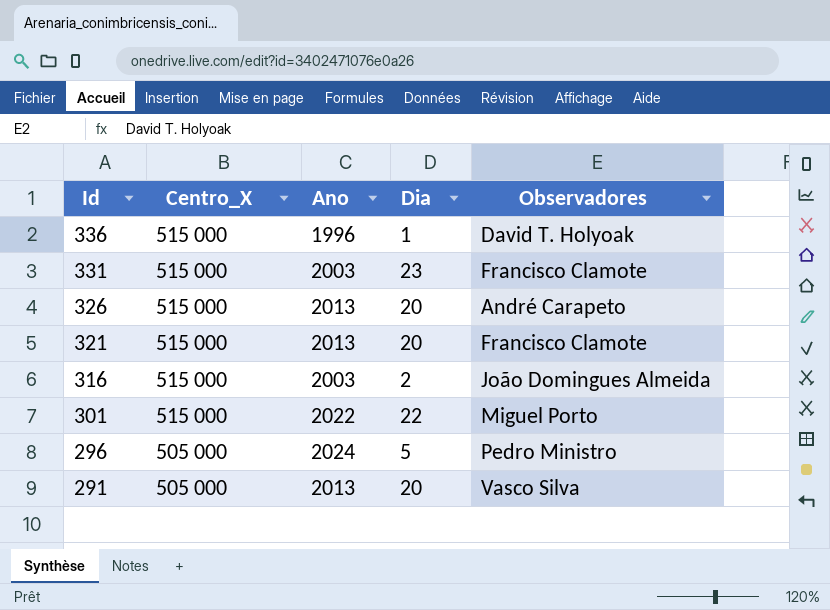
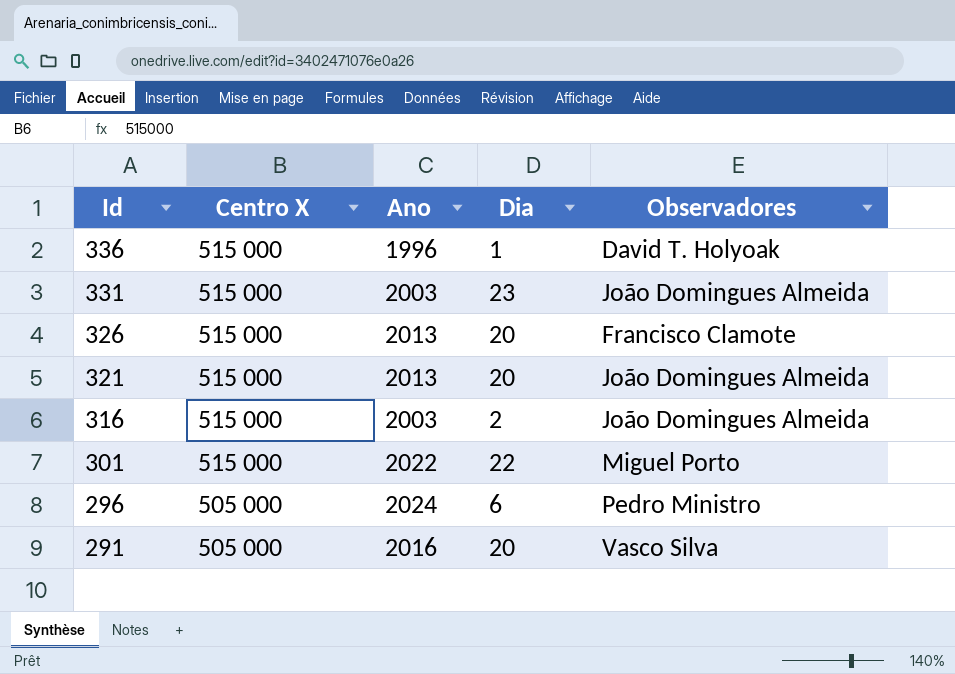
column name: Centro_X -> Centro X
331 | Observadores: Francisco Clamote -> João Domingues Almeida
326 | Observadores: André Carapeto -> Francisco Clamote
321 | Observadores: Francisco Clamote -> João Domingues Almeida
296 | Dia: 5 -> 6
291 | Ano: 2013 -> 2016

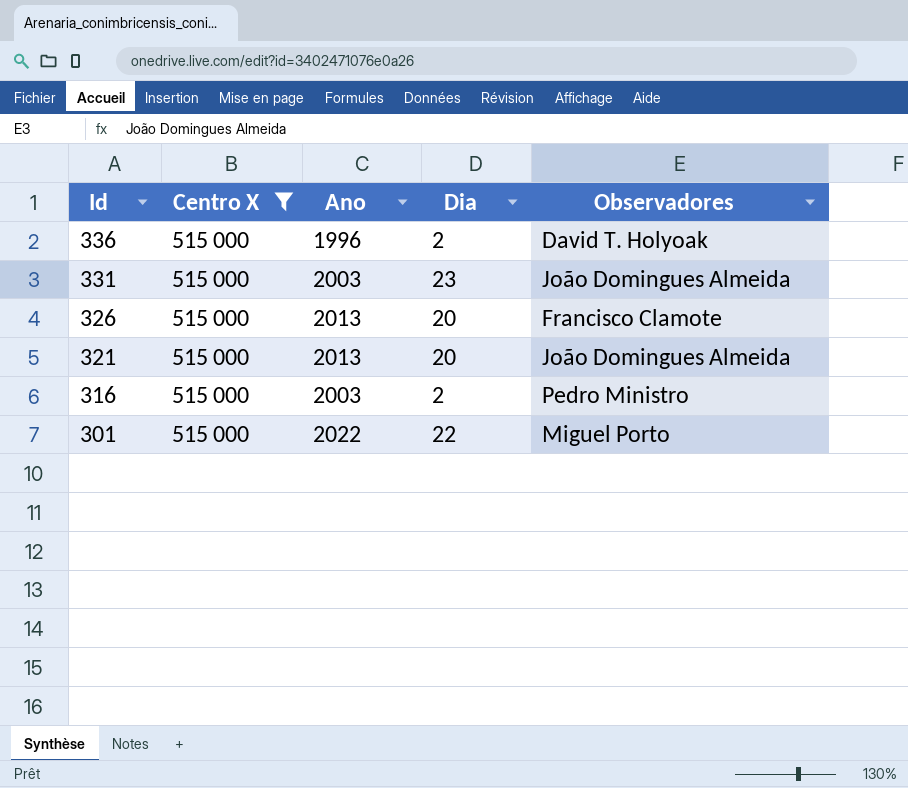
filter: none -> Centro X = 515 000
336 | Dia: 1 -> 2
316 | Observadores: João Domingues Almeida -> Pedro Ministro

